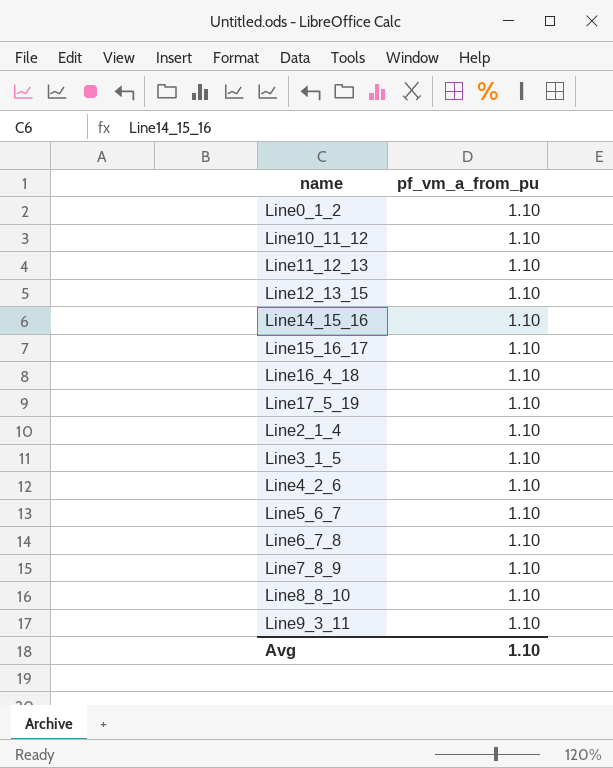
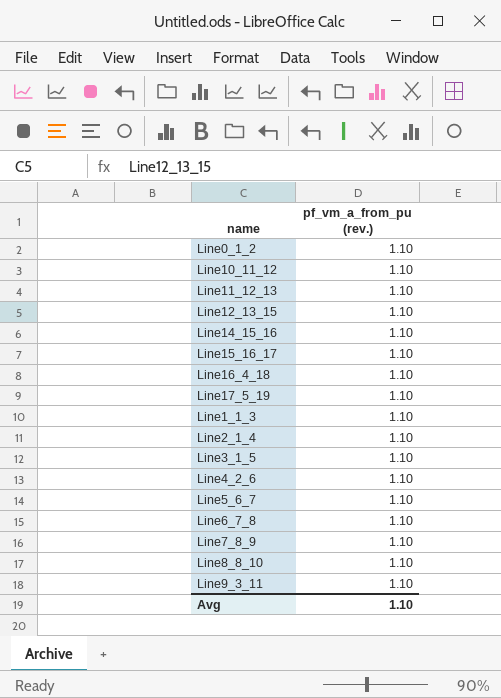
column name: pf_vm_a_from_pu -> pf_vm_a_from_pu (rev.)
row Line1_1_3: none -> 1.10

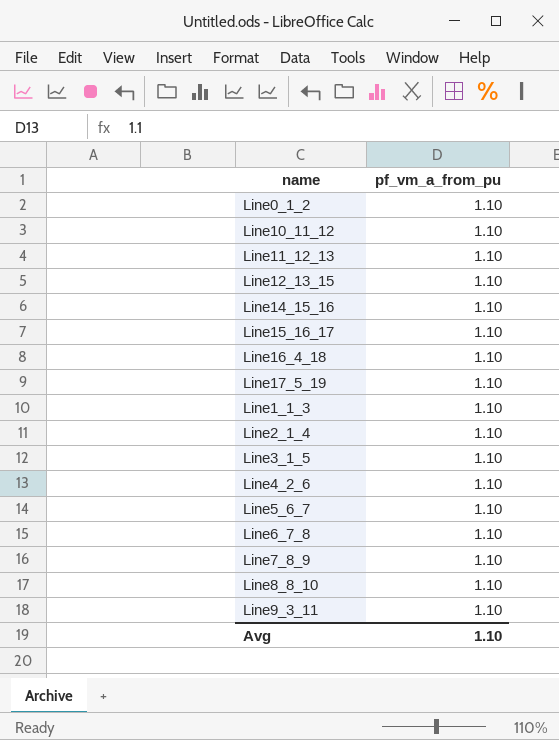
column name: pf_vm_a_from_pu (rev.) -> pf_vm_a_from_pu

